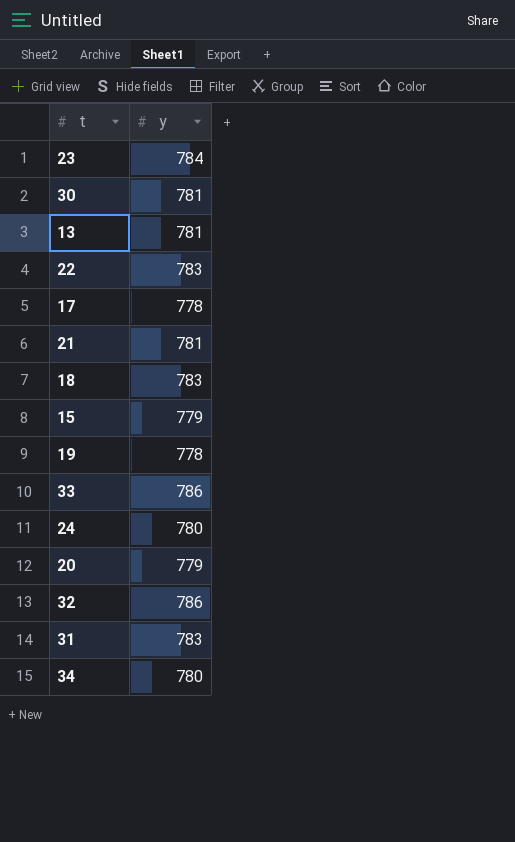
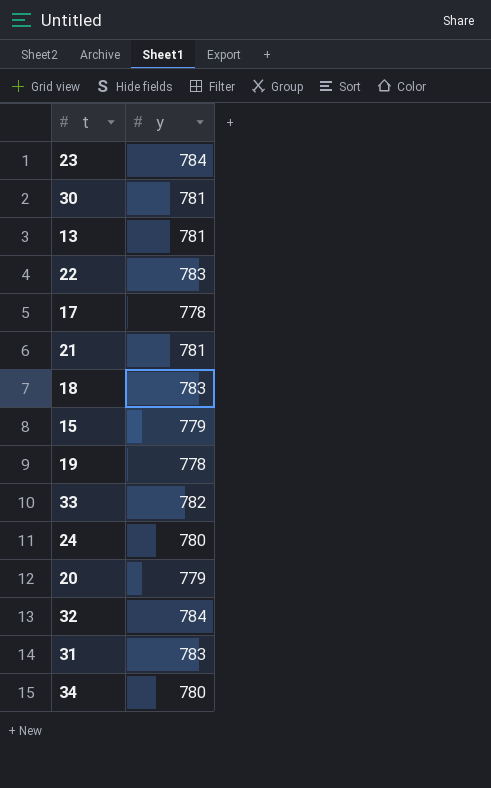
33 | y: 786 -> 782
32 | y: 786 -> 784

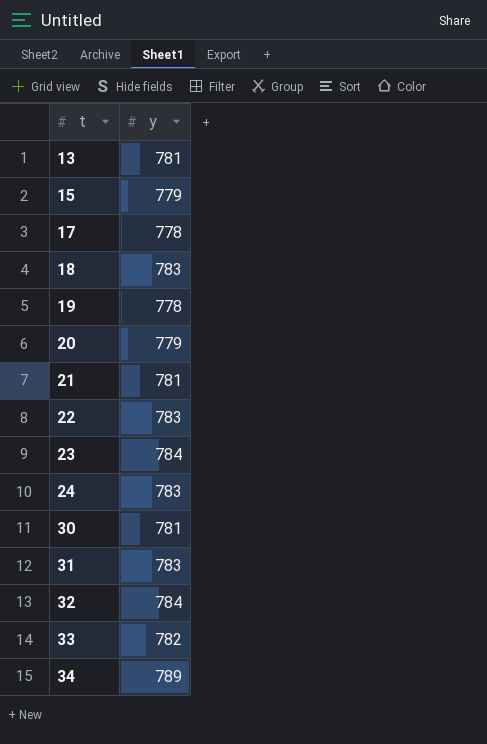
row order: none -> t ascending
24 | y: 780 -> 783
34 | y: 780 -> 789

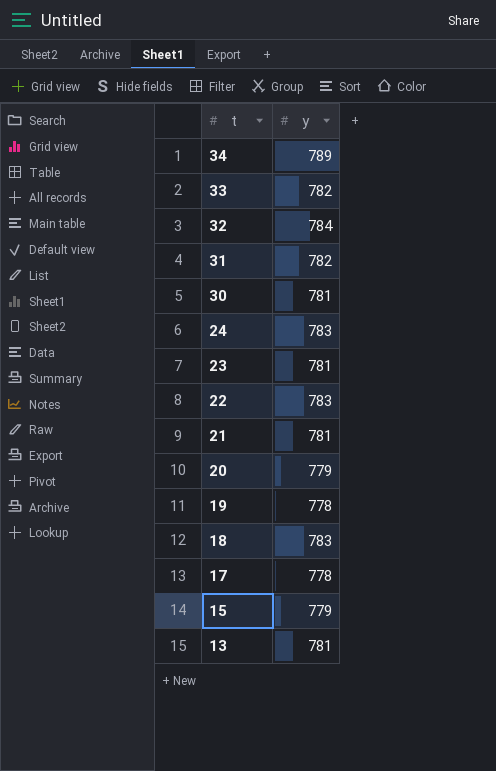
row order: t ascending -> t descending
31 | y: 783 -> 782
23 | y: 784 -> 781

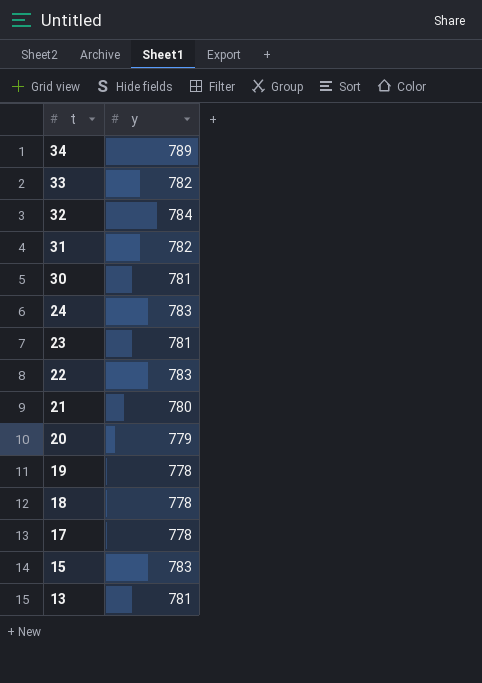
21 | y: 781 -> 780
18 | y: 783 -> 778
15 | y: 779 -> 783

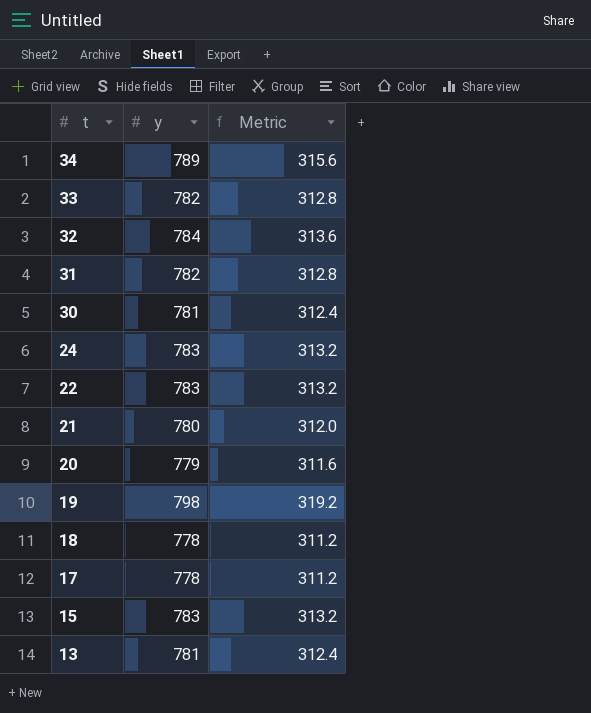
column Metric | formula: none -> [y] * 0.4
row 23: 781 -> none
19 | y: 778 -> 798

